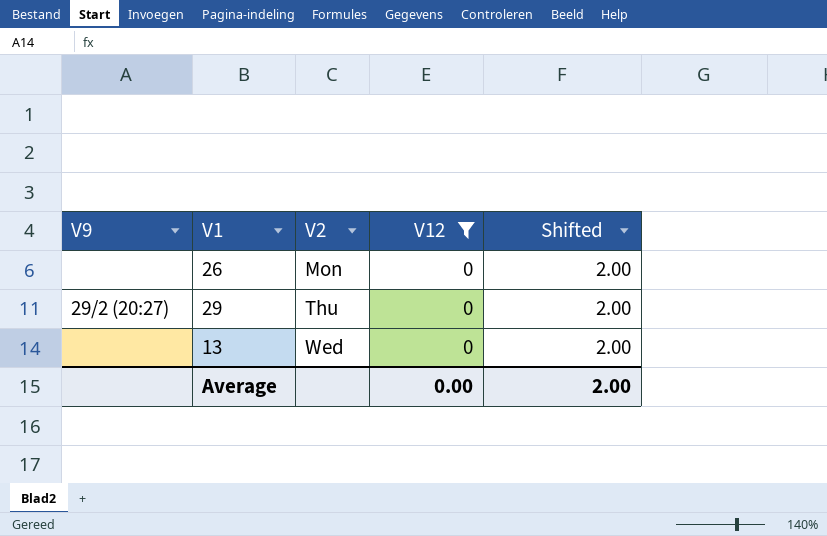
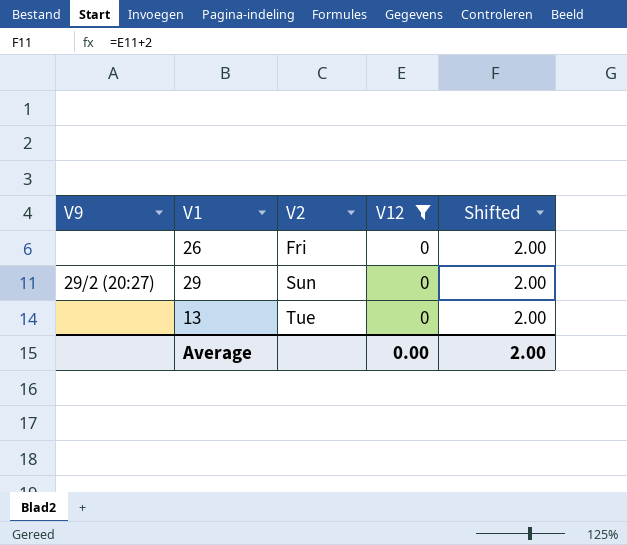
26 | V2: Mon -> Fri
29 | V2: Thu -> Sun
13 | V2: Wed -> Tue

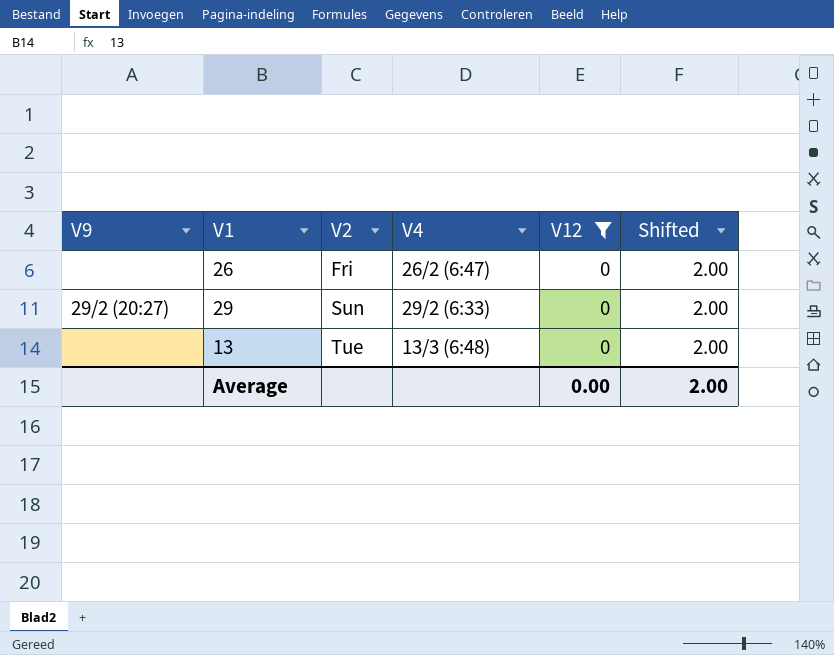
column V4 | position: none -> 4

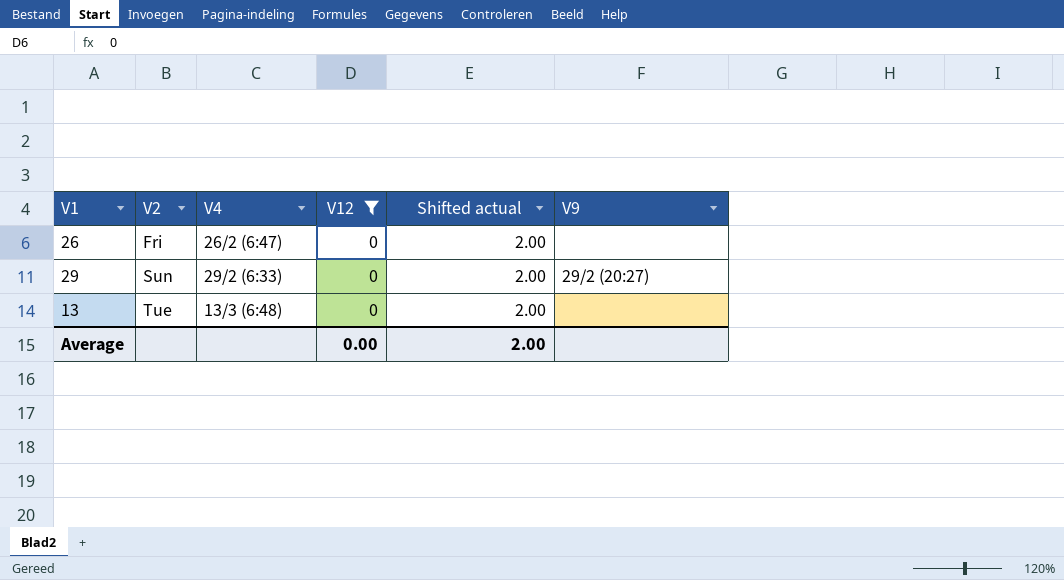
column name: Shifted -> Shifted actual
column V9 | position: 1 -> 6

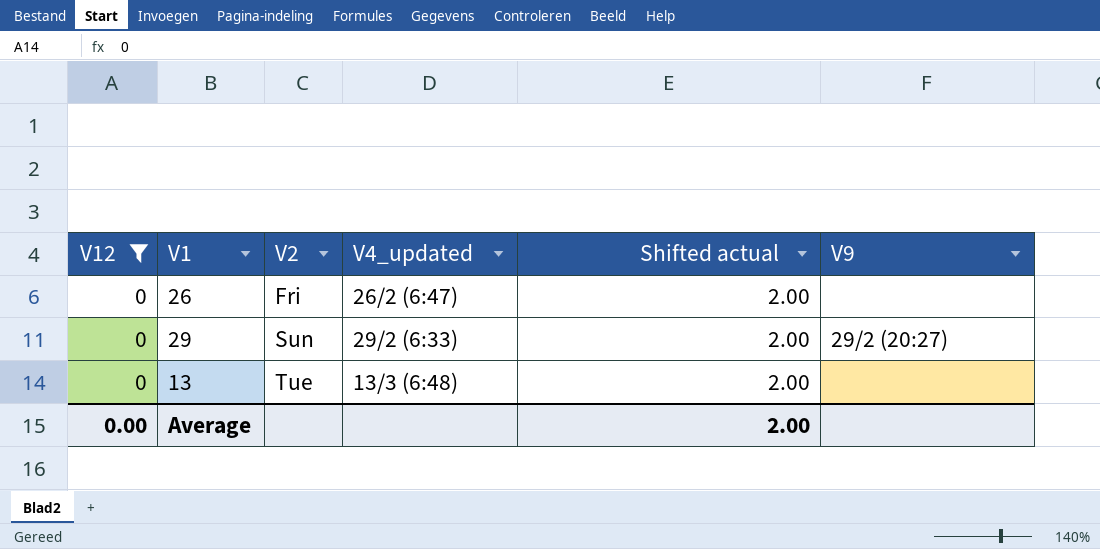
column V12 | position: 4 -> 1
column name: V4 -> V4_updated

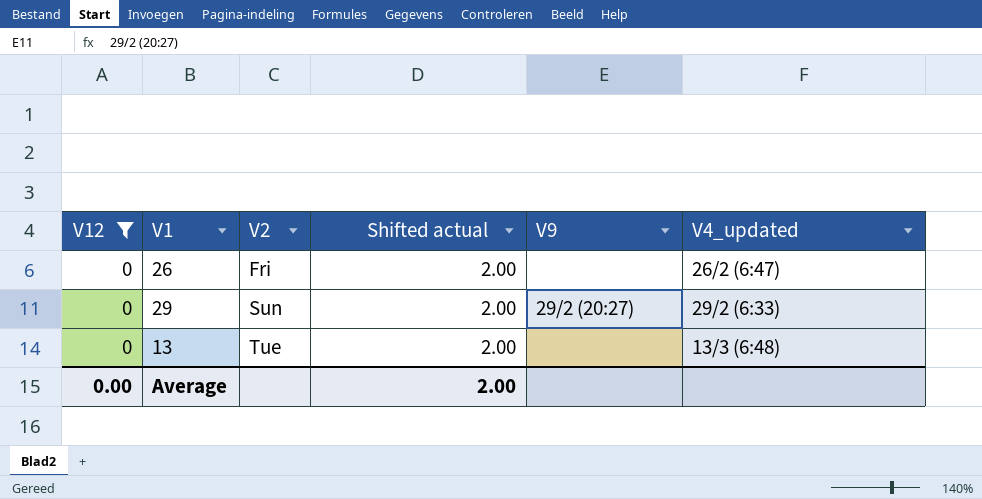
column V4_updated | position: 4 -> 6

